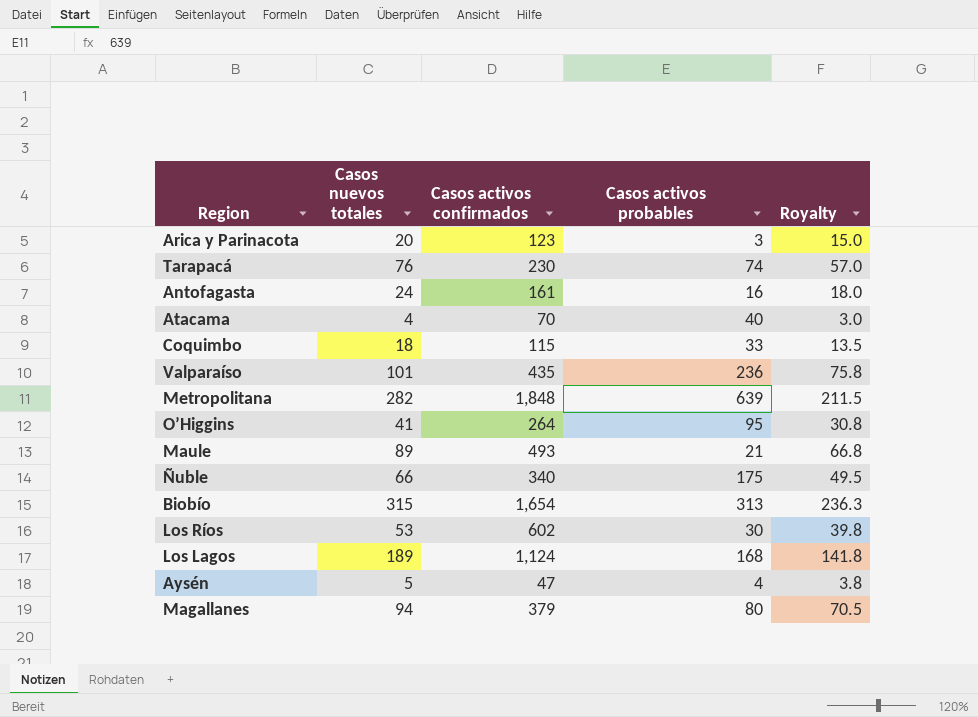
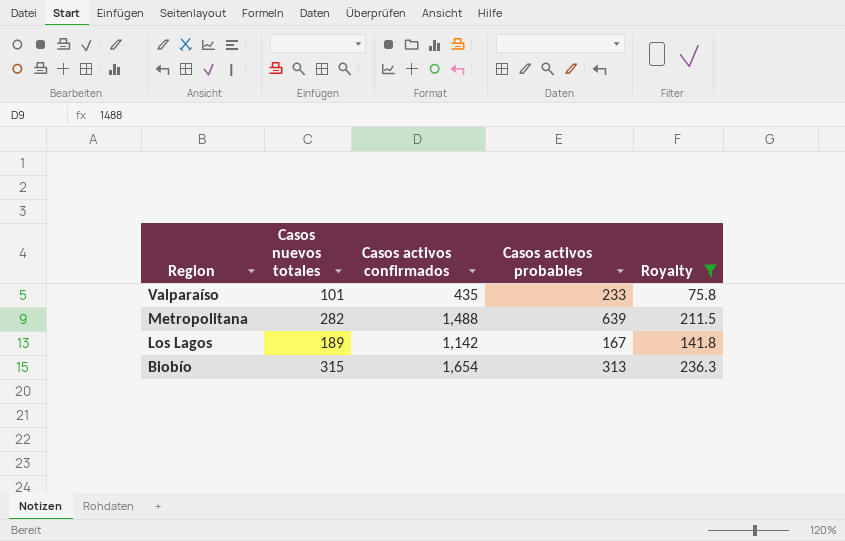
filter: none -> Royalty >= 75.8
row order: none -> Region descending
Valparaíso | Casos activos probables: 236 -> 233
Metropolitana | Casos activos confirmados: 1,848 -> 1,488
Los Lagos | Casos activos confirmados: 1,124 -> 1,142
Los Lagos | Casos activos probables: 168 -> 167

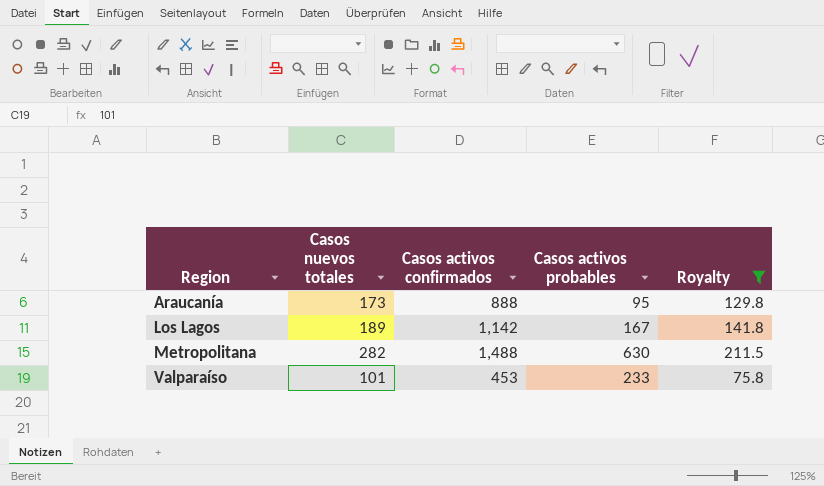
row order: Region descending -> Region ascending
row Biobío: 315 | 1,654 | 313 | 236.3 -> none
row Araucanía: none -> 173 | 888 | 95 | 129.8
Metropolitana | Casos activos probables: 639 -> 630
Valparaíso | Casos activos confirmados: 435 -> 453

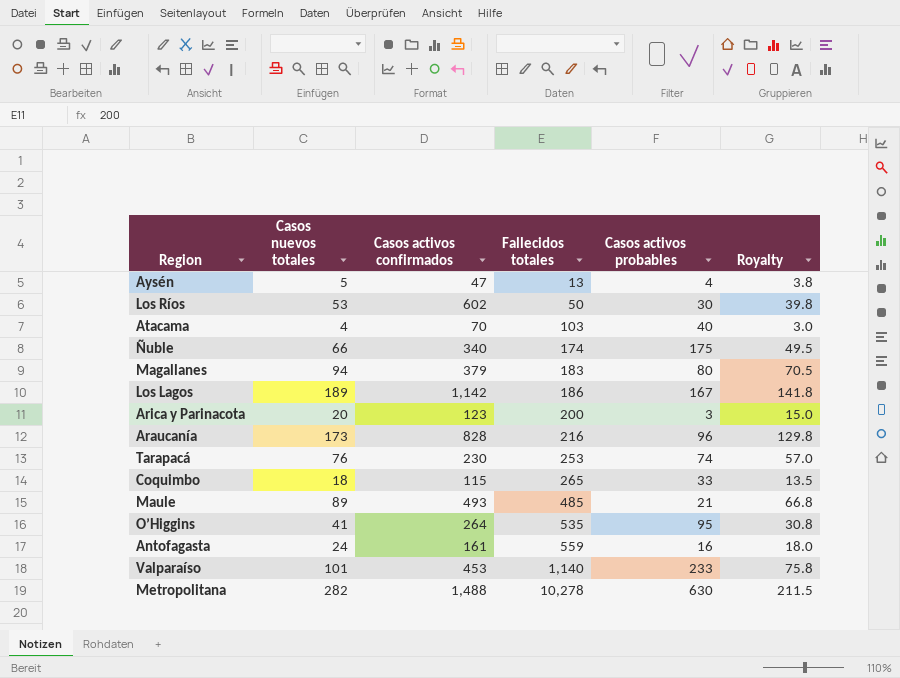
filter: Royalty >= 75.8 -> none
row order: Region ascending -> Fallecidos totales ascending
column Fallecidos totales | position: none -> 4
Araucanía | Casos activos confirmados: 888 -> 828
Araucanía | Casos activos probables: 95 -> 96

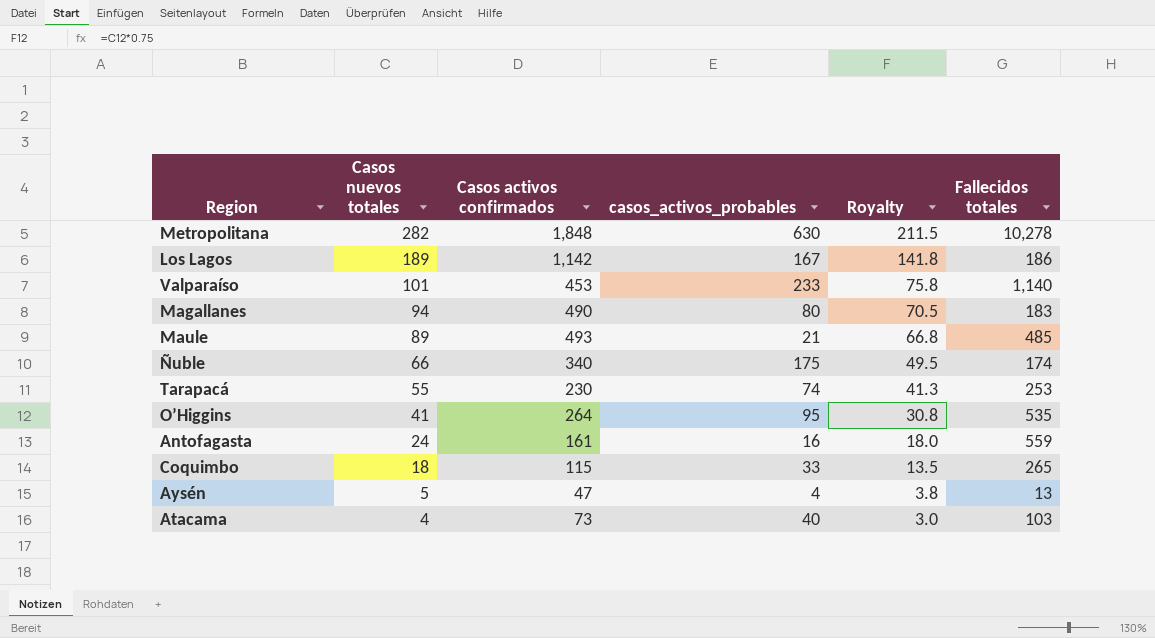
row order: Fallecidos totales ascending -> Casos nuevos totales descending
column name: Casos activos probables -> casos_activos_probables
column Fallecidos totales | position: 4 -> 6
row Los Ríos: 53 | 602 | 50 | 30 | 39.8 -> none
row Arica y Parinacota: 20 | 123 | 200 | 3 | 15.0 -> none
row Araucanía: 173 | 828 | 216 | 96 | 129.8 -> none
Metropolitana | Casos activos confirmados: 1,488 -> 1,848
Magallanes | Casos activos confirmados: 379 -> 490
Tarapacá | Casos nuevos totales: 76 -> 55
Tarapacá | Royalty: 57.0 -> 41.3
Atacama | Casos activos confirmados: 70 -> 73

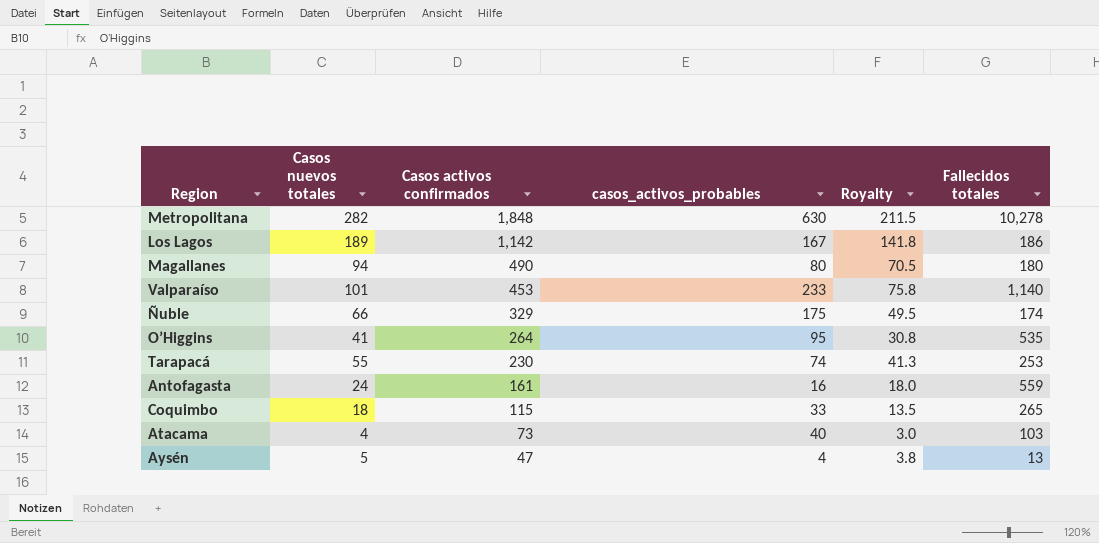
row order: Casos nuevos totales descending -> Casos activos confirmados descending
row Maule: 89 | 493 | 21 | 66.8 | 485 -> none
Magallanes | Fallecidos totales: 183 -> 180
Ñuble | Casos activos confirmados: 340 -> 329

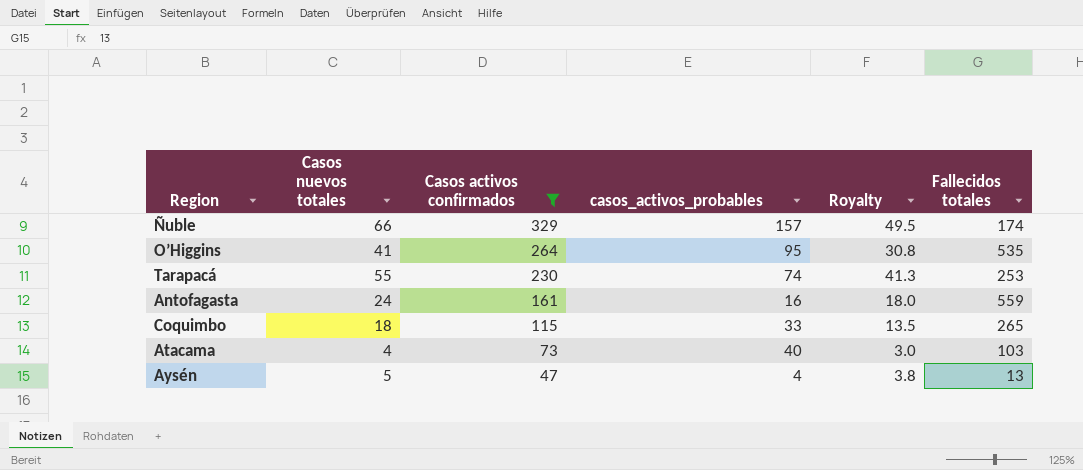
filter: none -> Casos activos confirmados <= 329
Ñuble | casos_activos_probables: 175 -> 157

